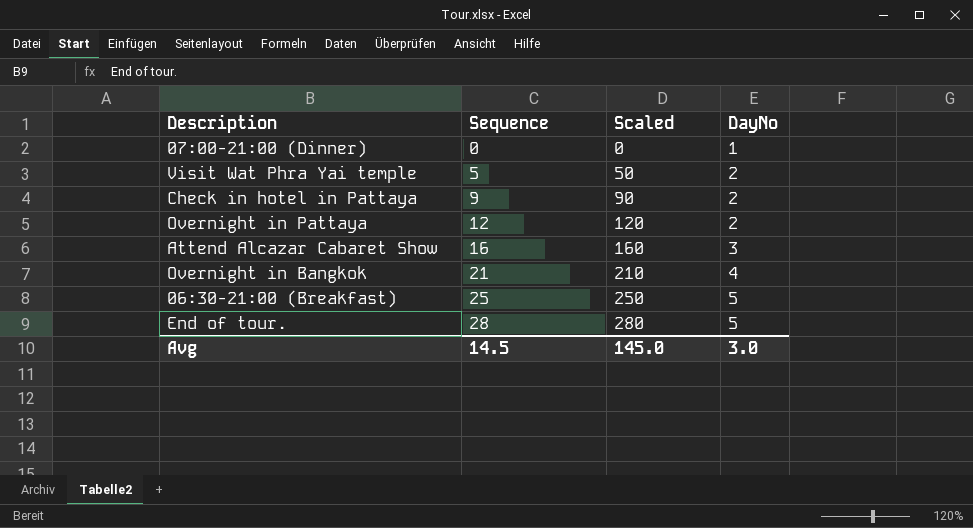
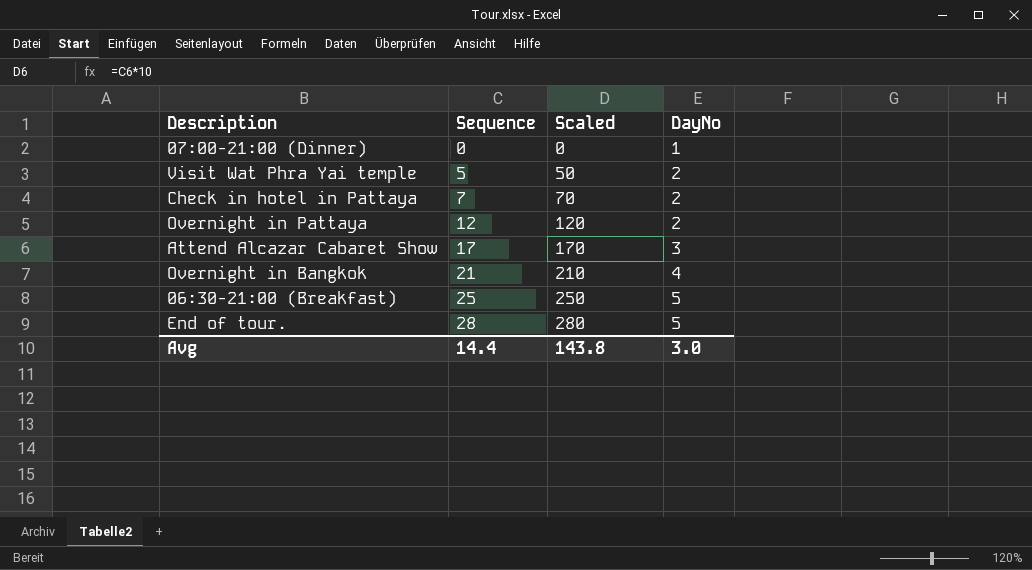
Check in hotel in Pattaya | Sequence: 9 -> 7
Check in hotel in Pattaya | Scaled: 90 -> 70
Attend Alcazar Cabaret Show | Sequence: 16 -> 17
Attend Alcazar Cabaret Show | Scaled: 160 -> 170
Avg | Sequence: 14.5 -> 14.4
Avg | Scaled: 145.0 -> 143.8

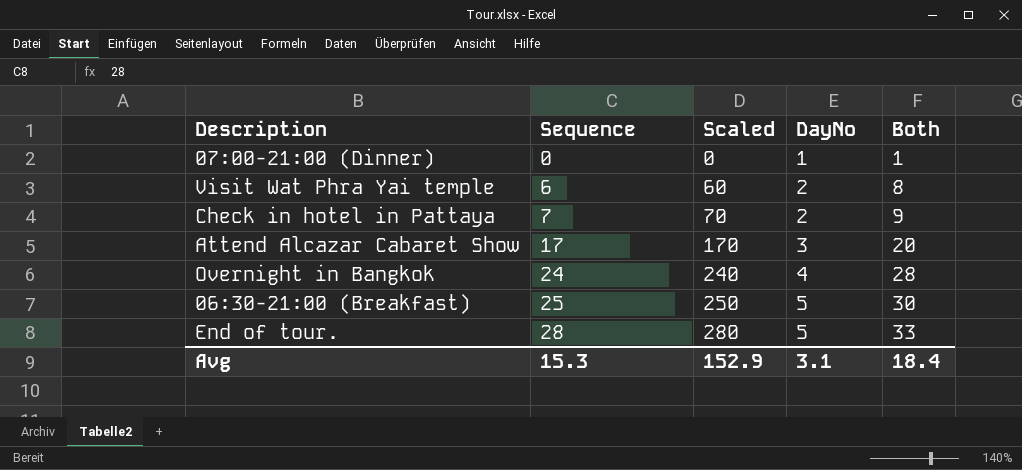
column Both | formula: none -> [Sequence] + [DayNo]
row Overnight in Pattaya: 12 | 120 | 2 -> none
Visit Wat Phra Yai temple | Sequence: 5 -> 6
Visit Wat Phra Yai temple | Scaled: 50 -> 60
Overnight in Bangkok | Sequence: 21 -> 24
Overnight in Bangkok | Scaled: 210 -> 240
Avg | Sequence: 14.4 -> 15.3
Avg | Scaled: 143.8 -> 152.9
Avg | DayNo: 3.0 -> 3.1

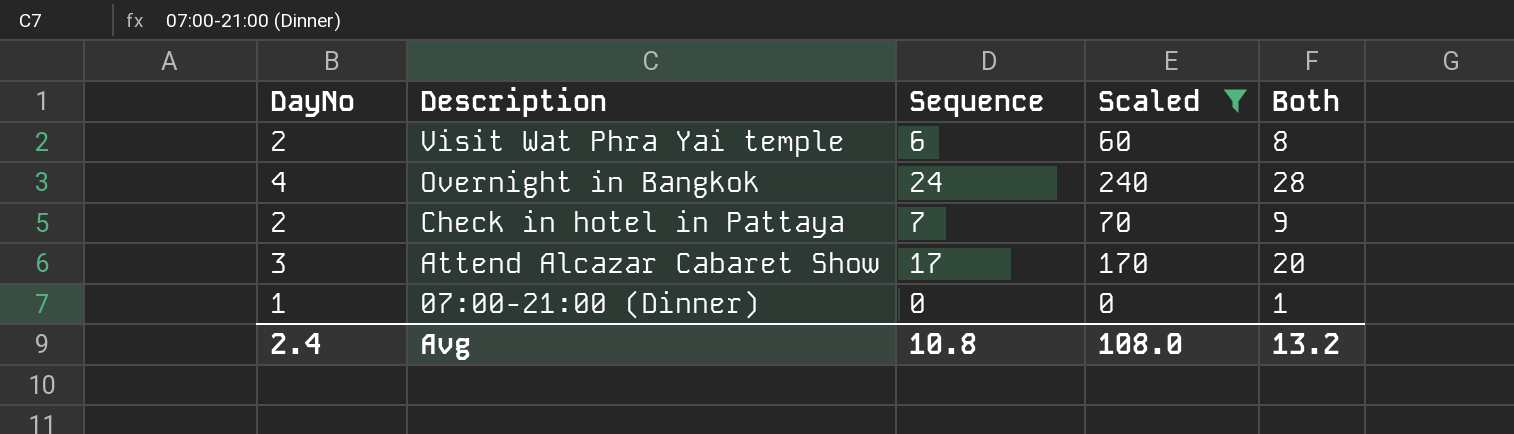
filter: none -> Scaled <= 240
row order: Sequence ascending -> Description descending
column DayNo | position: 4 -> 1
Avg | DayNo: 3.1 -> 2.4
Avg | Sequence: 15.3 -> 10.8
Avg | Scaled: 152.9 -> 108.0
Avg | Both: 18.4 -> 13.2

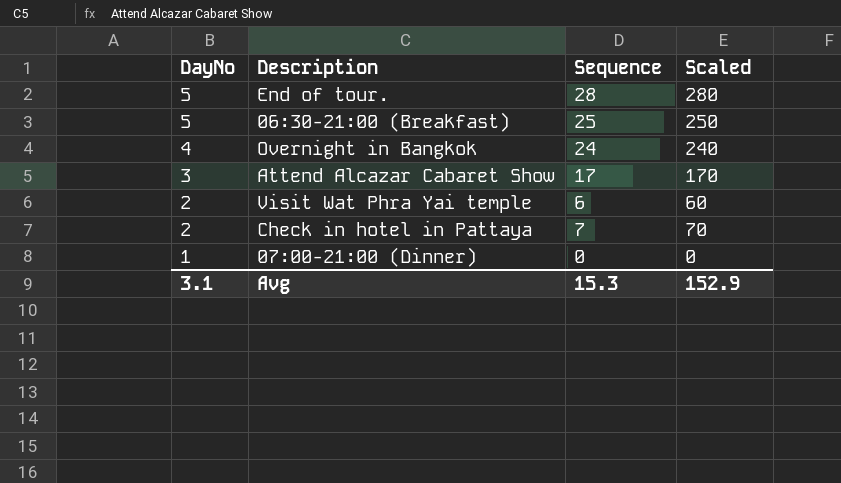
filter: Scaled <= 240 -> none
row order: Description descending -> DayNo descending
column Both | formula: [DayNo] + [Sequence] -> none
Avg | DayNo: 2.4 -> 3.1
Avg | Sequence: 10.8 -> 15.3
Avg | Scaled: 108.0 -> 152.9

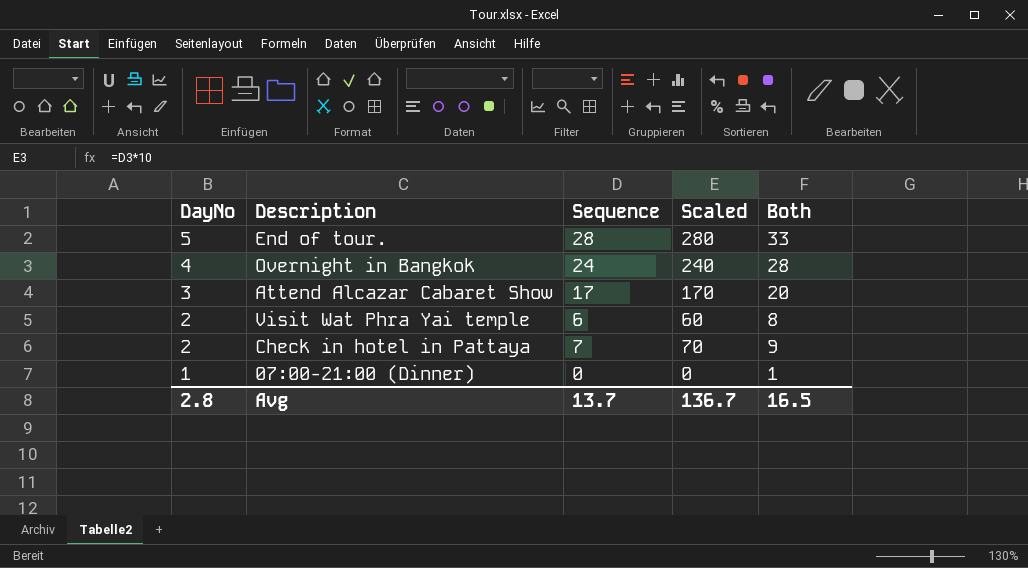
column Both | formula: none -> [DayNo] + [Sequence]
row 06:30-21:00 (Breakfast): 5 | 25 | 250 -> none
Avg | DayNo: 3.1 -> 2.8
Avg | Sequence: 15.3 -> 13.7
Avg | Scaled: 152.9 -> 136.7

